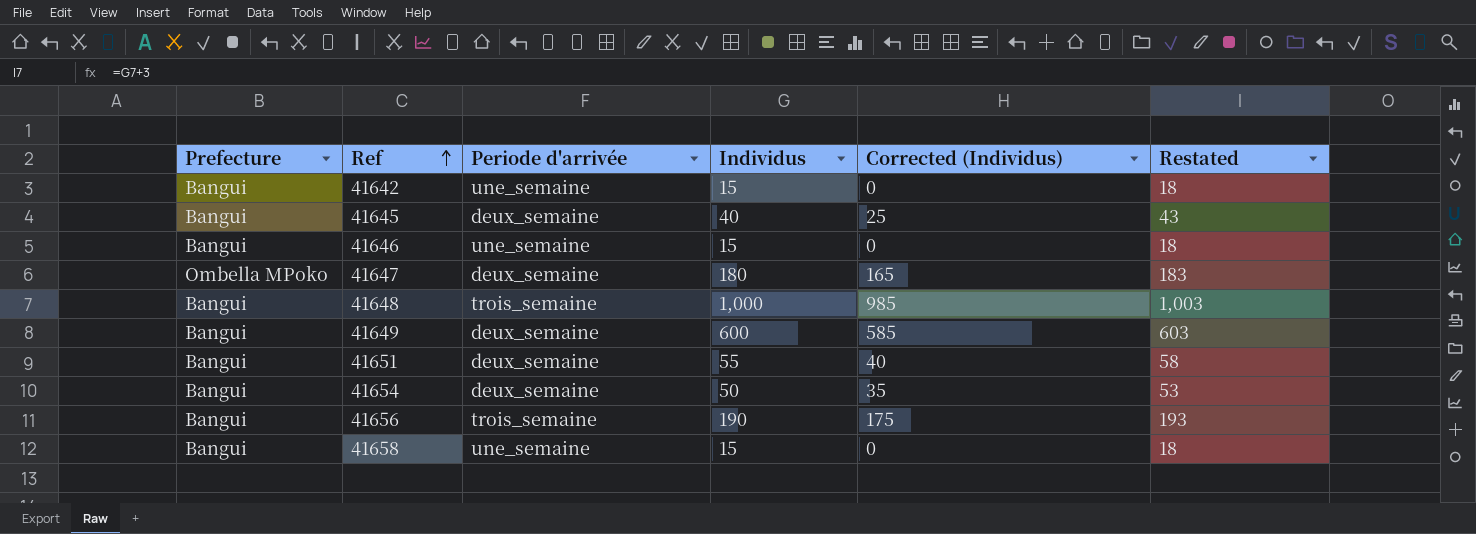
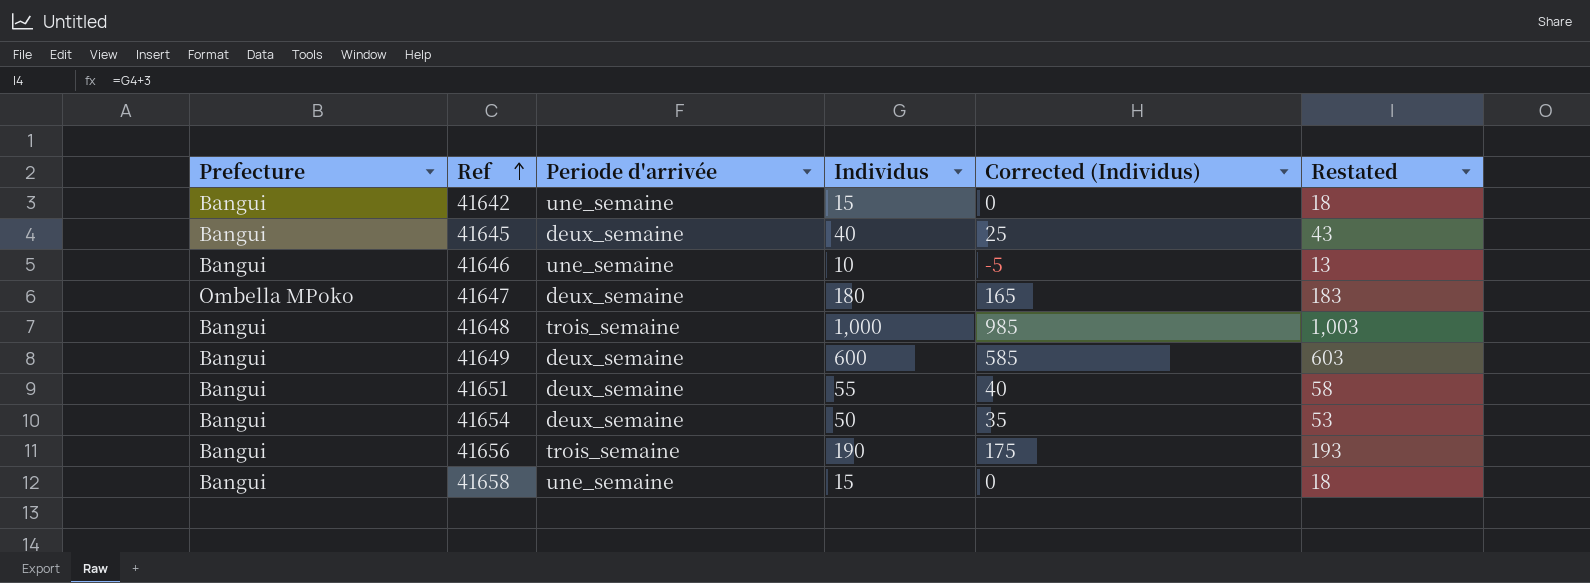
41646 | Individus: 15 -> 10
41646 | Corrected (Individus): 0 -> -5
41646 | Restated: 18 -> 13

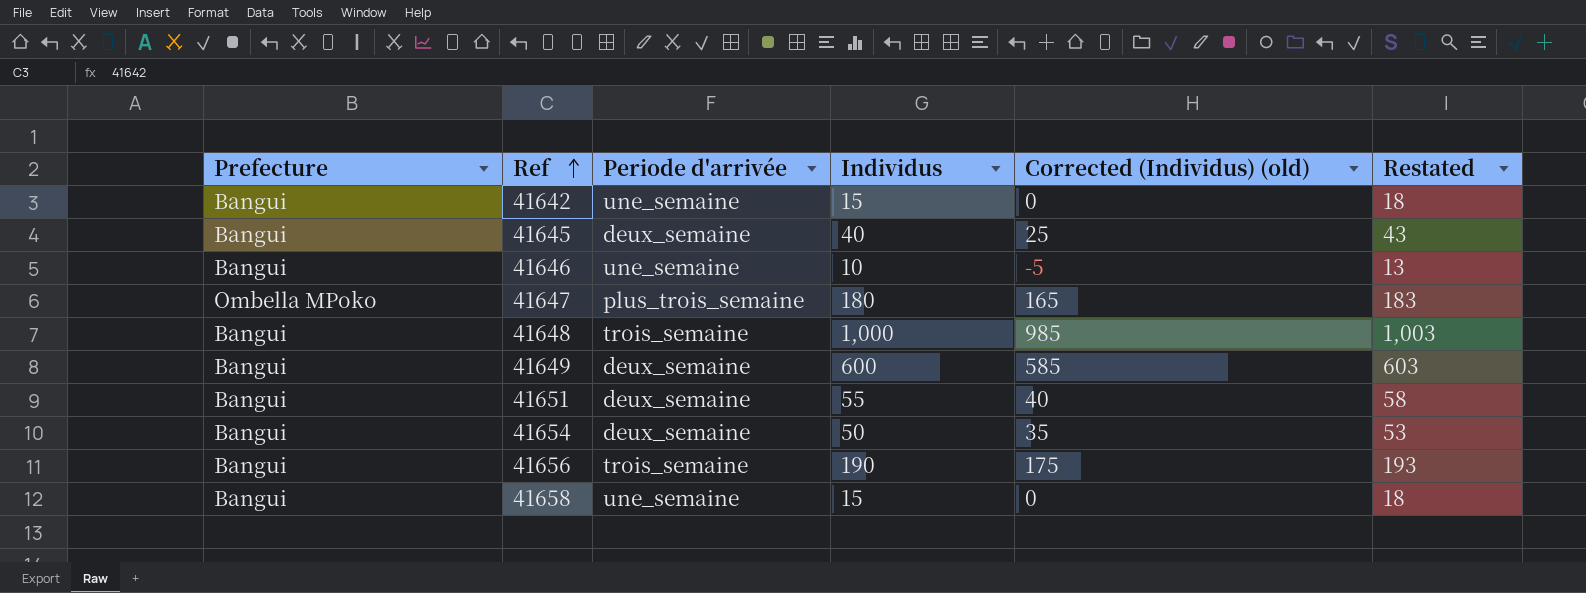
column name: Corrected (Individus) -> Corrected (Individus) (old)
41647 | Periode d'arrivée: deux_semaine -> plus_trois_semaine

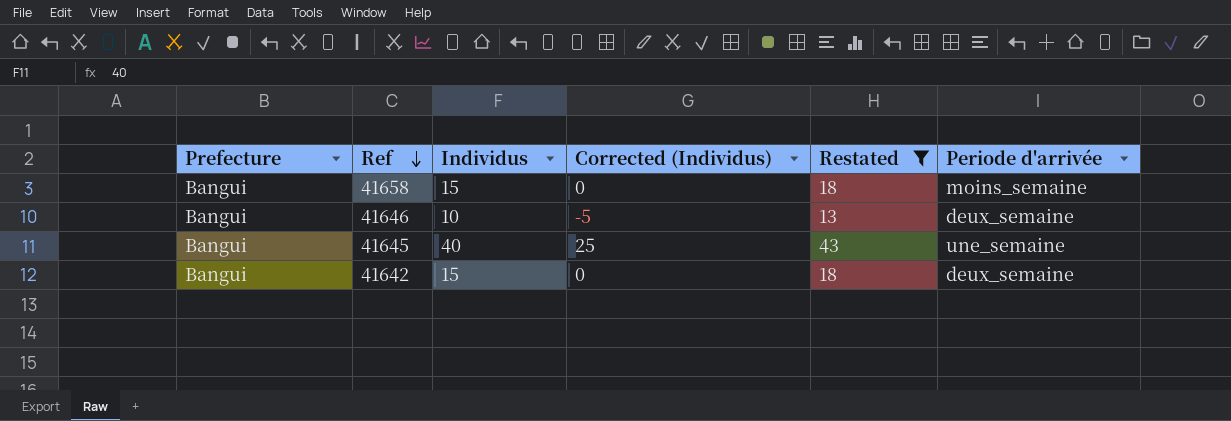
filter: none -> Restated <= 43
row order: Ref ascending -> Ref descending
column name: Corrected (Individus) (old) -> Corrected (Individus)
column Periode d'arrivée | position: 3 -> 6
41658 | Periode d'arrivée: une_semaine -> moins_semaine
41646 | Periode d'arrivée: une_semaine -> deux_semaine
41645 | Periode d'arrivée: deux_semaine -> une_semaine
41642 | Periode d'arrivée: une_semaine -> deux_semaine

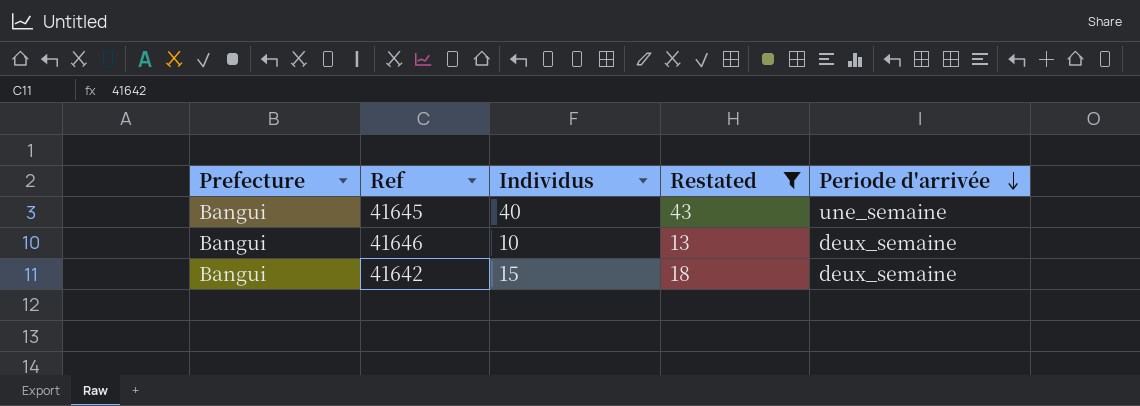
row order: Ref descending -> Periode d'arrivée descending
column Corrected (Individus) | formula: [Individus] - 15 -> none
row 41658: Bangui | 15 | 0 | 18 | moins_semaine -> none

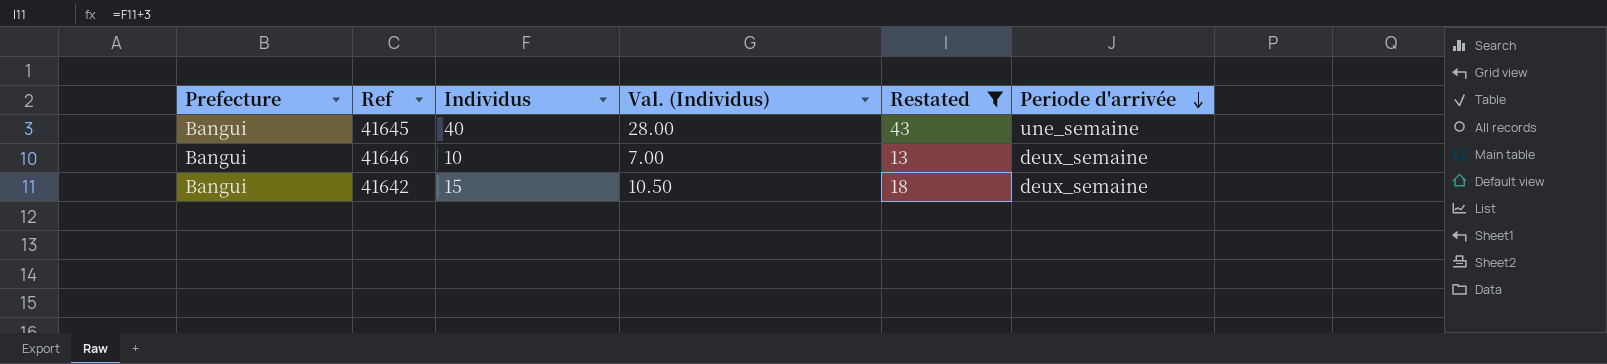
column Val. (Individus) | formula: none -> [Individus] * 0.7

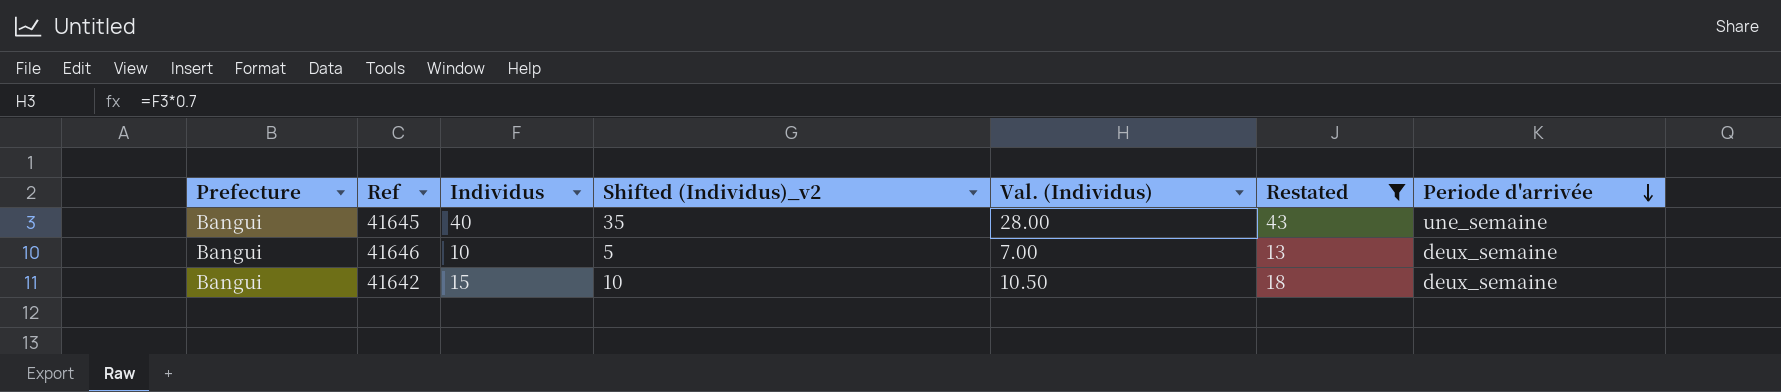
column Shifted (Individus)_v2 | formula: none -> [Individus] - 5

